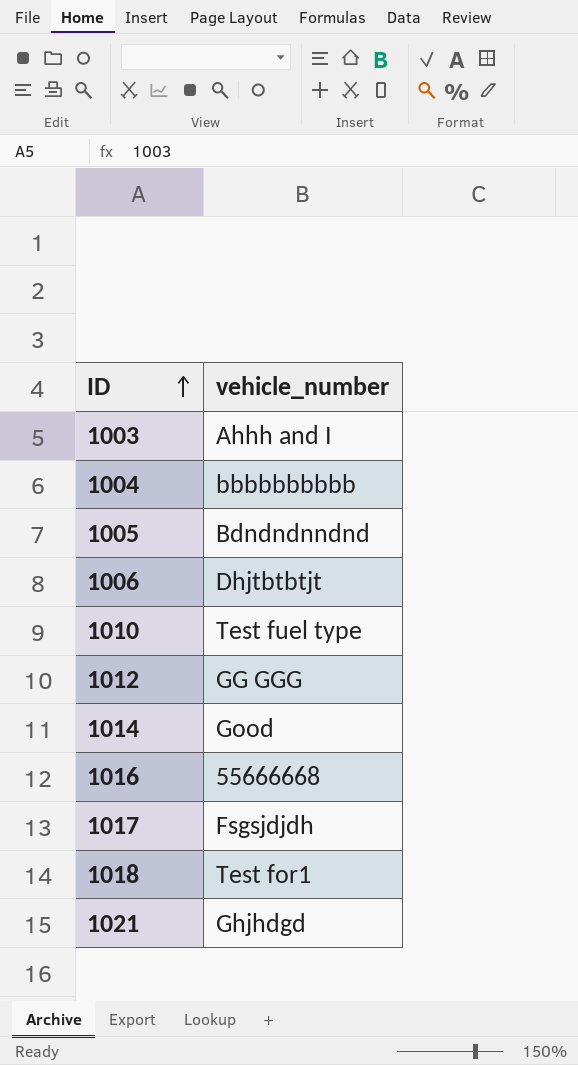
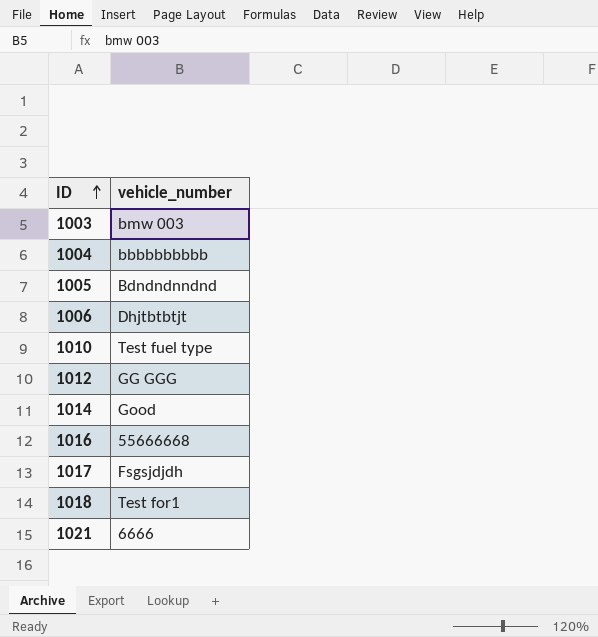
1003 | vehicle_number: Ahhh and I -> bmw 003
1021 | vehicle_number: Ghjhdgd -> 6666

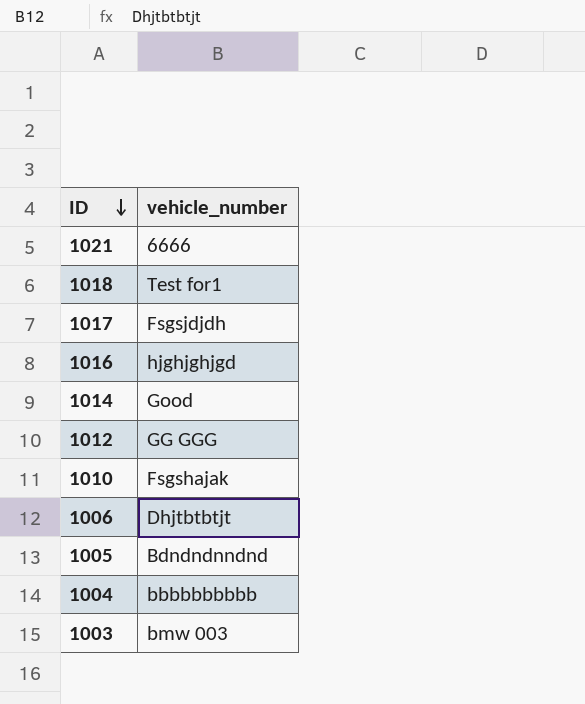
row order: ID ascending -> ID descending
1016 | vehicle_number: 55666668 -> hjghjghjgd
1010 | vehicle_number: Test fuel type -> Fsgshajak

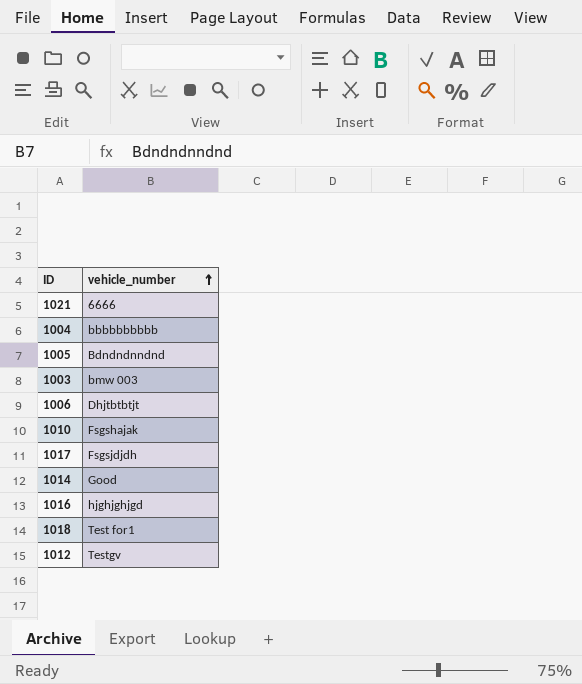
row order: ID descending -> vehicle_number ascending
1012 | vehicle_number: GG GGG -> Testgv

